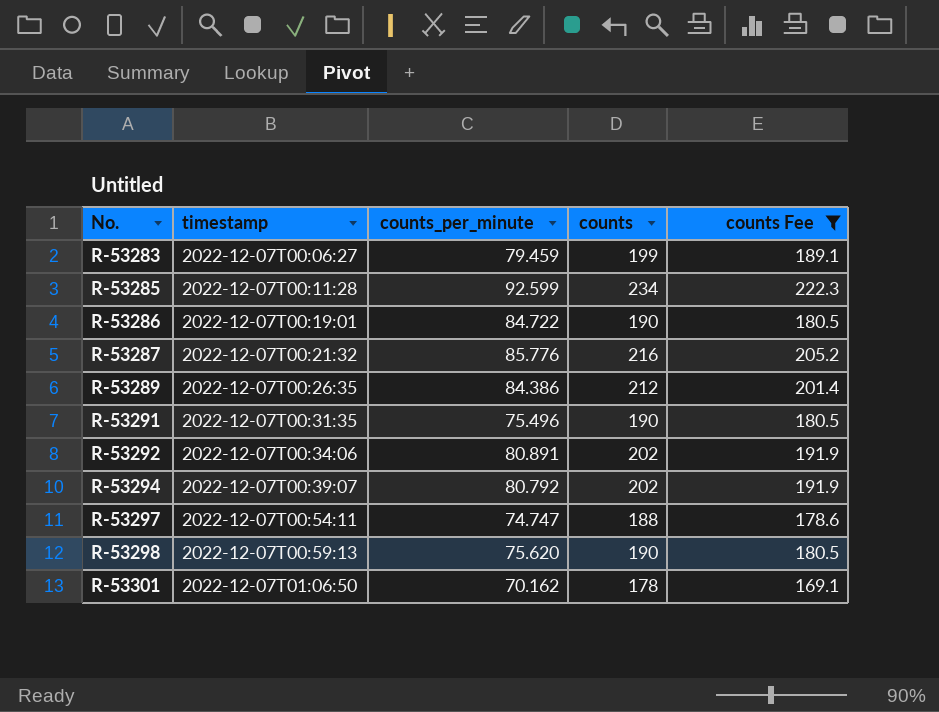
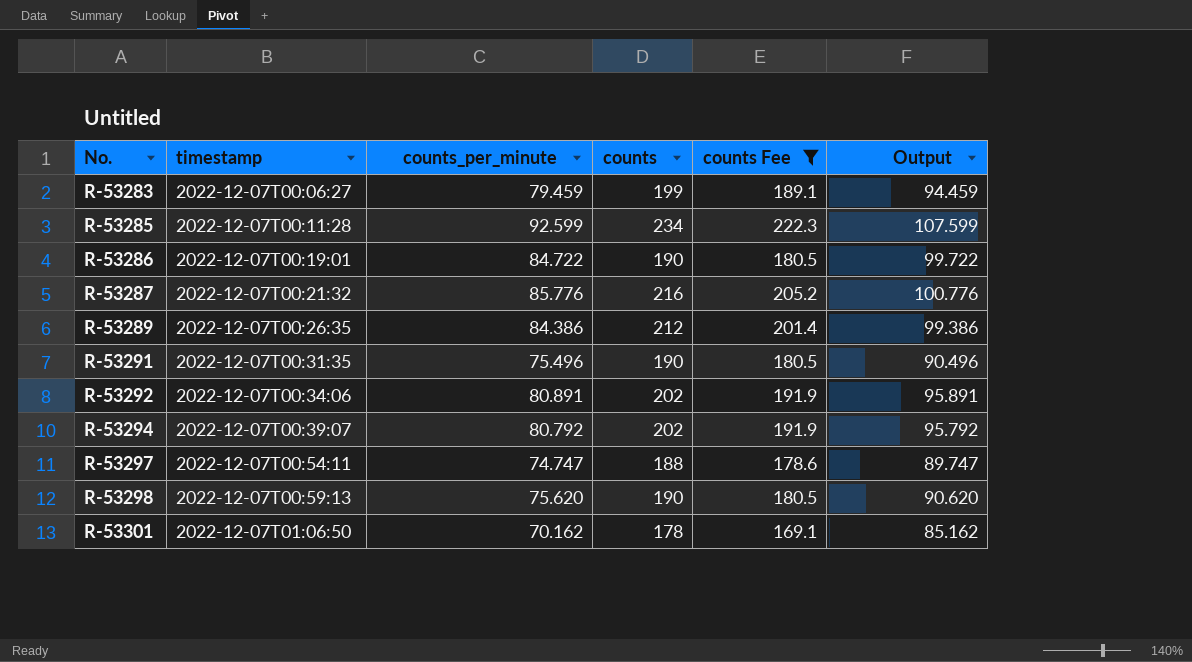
column Output | formula: none -> [counts_per_minute] + 15

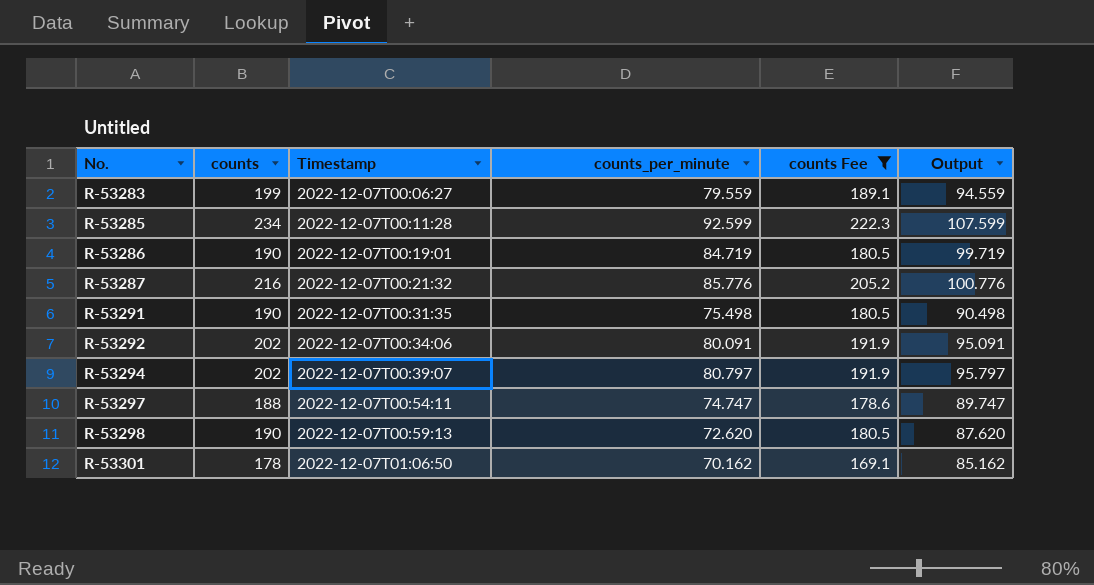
column counts | position: 4 -> 2
column name: timestamp -> Timestamp
row R-53289: 2022-12-07T00:26:35 | 84.386 | 212 | 201.4 | 99.386 -> none
R-53283 | counts_per_minute: 79.459 -> 79.559
R-53283 | Output: 94.459 -> 94.559
R-53286 | counts_per_minute: 84.722 -> 84.719
R-53286 | Output: 99.722 -> 99.719
R-53291 | counts_per_minute: 75.496 -> 75.498
R-53291 | Output: 90.496 -> 90.498
R-53292 | counts_per_minute: 80.891 -> 80.091
R-53292 | Output: 95.891 -> 95.091
R-53294 | counts_per_minute: 80.792 -> 80.797
R-53294 | Output: 95.792 -> 95.797
R-53298 | counts_per_minute: 75.620 -> 72.620
R-53298 | Output: 90.620 -> 87.620

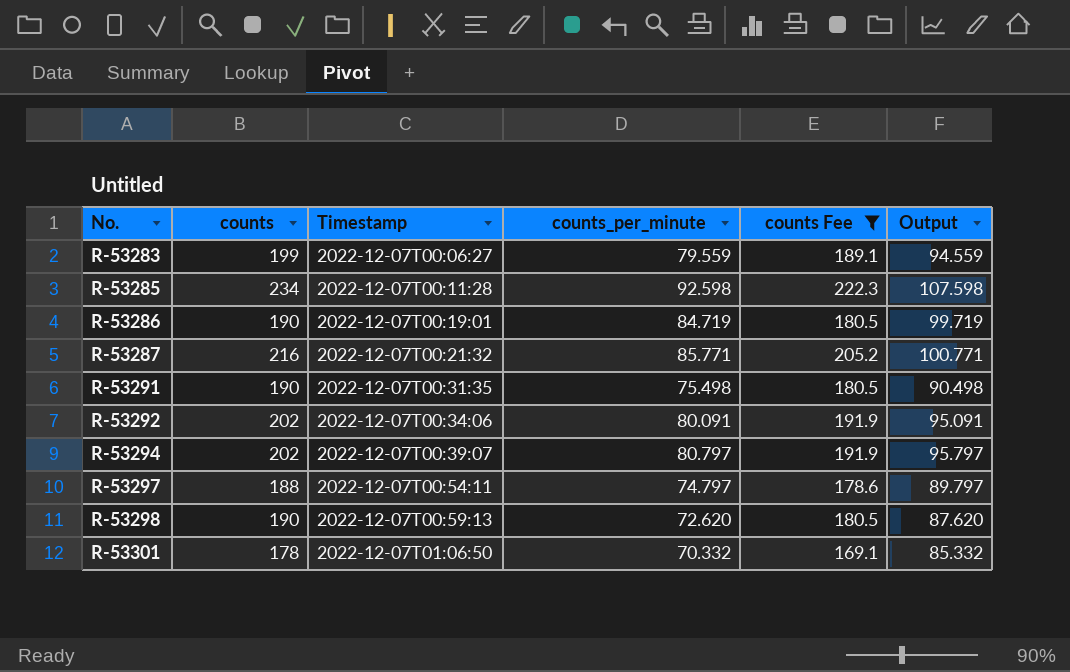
R-53285 | counts_per_minute: 92.599 -> 92.598
R-53285 | Output: 107.599 -> 107.598
R-53287 | counts_per_minute: 85.776 -> 85.771
R-53287 | Output: 100.776 -> 100.771
R-53297 | counts_per_minute: 74.747 -> 74.797
R-53297 | Output: 89.747 -> 89.797
R-53301 | counts_per_minute: 70.162 -> 70.332
R-53301 | Output: 85.162 -> 85.332

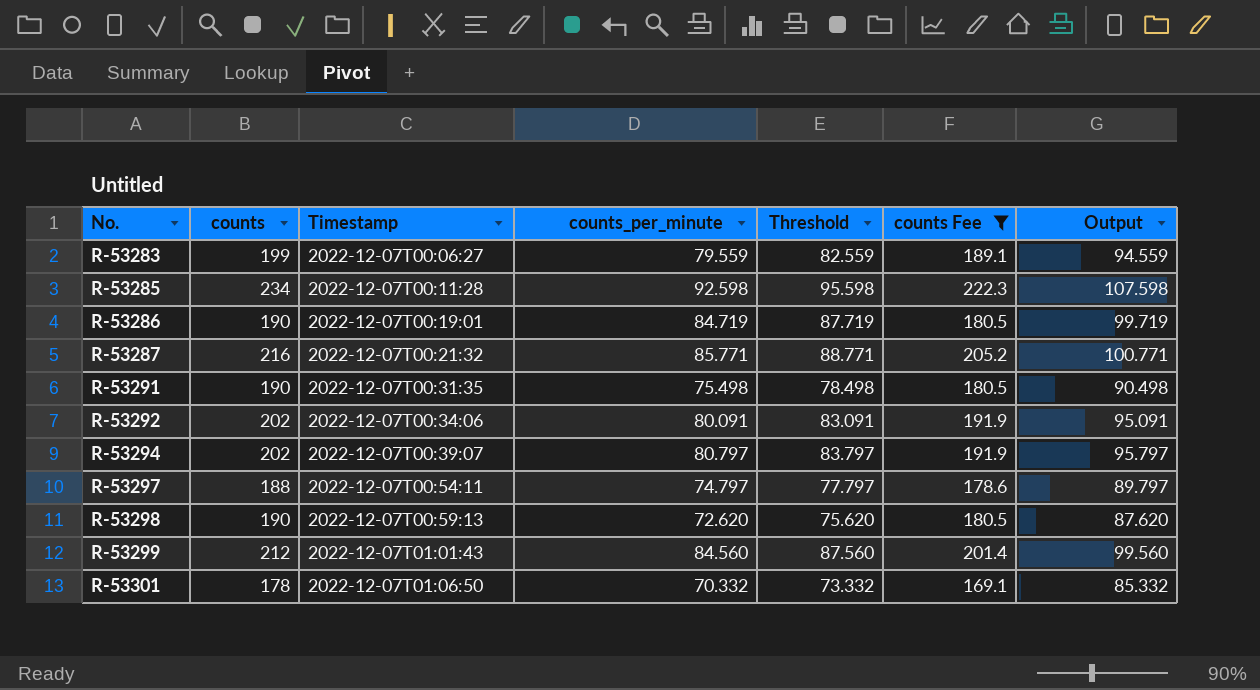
column Threshold | formula: none -> [counts_per_minute] + 3
row R-53299: none -> 212 | 2022-12-07T01:01:43 | 84.560 | 87.560 | 201.4 | 99.560

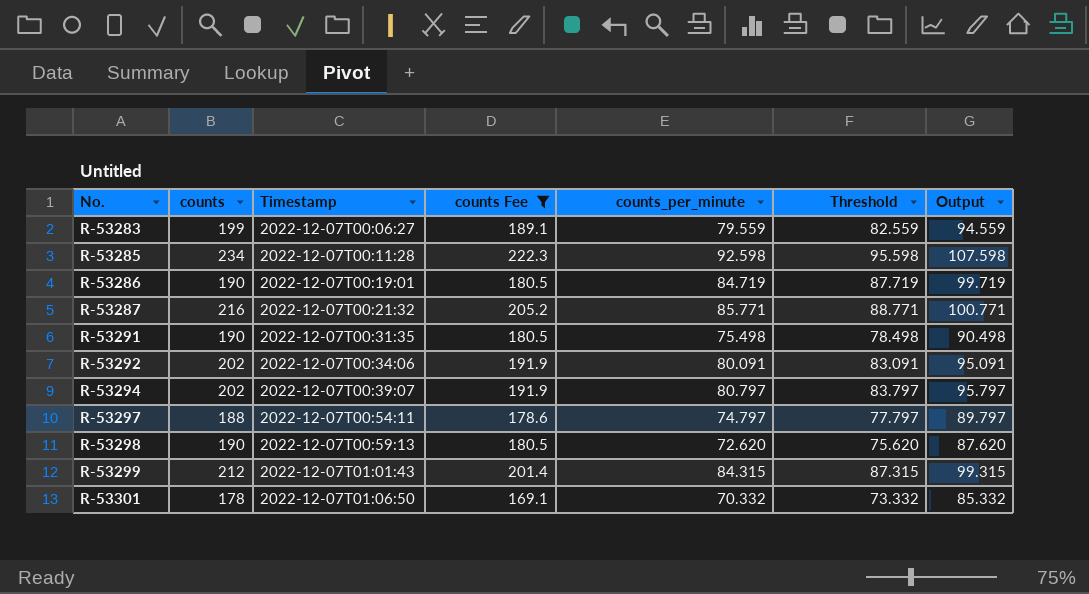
column counts Fee | position: 6 -> 4
R-53299 | counts_per_minute: 84.560 -> 84.315
R-53299 | Threshold: 87.560 -> 87.315
R-53299 | Output: 99.560 -> 99.315

